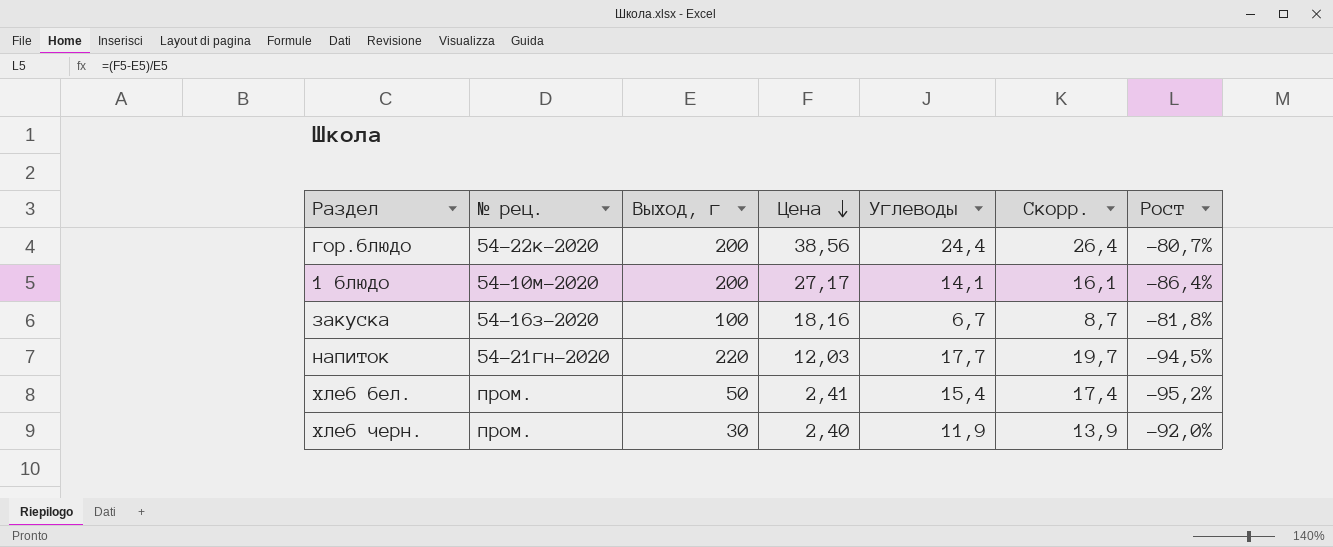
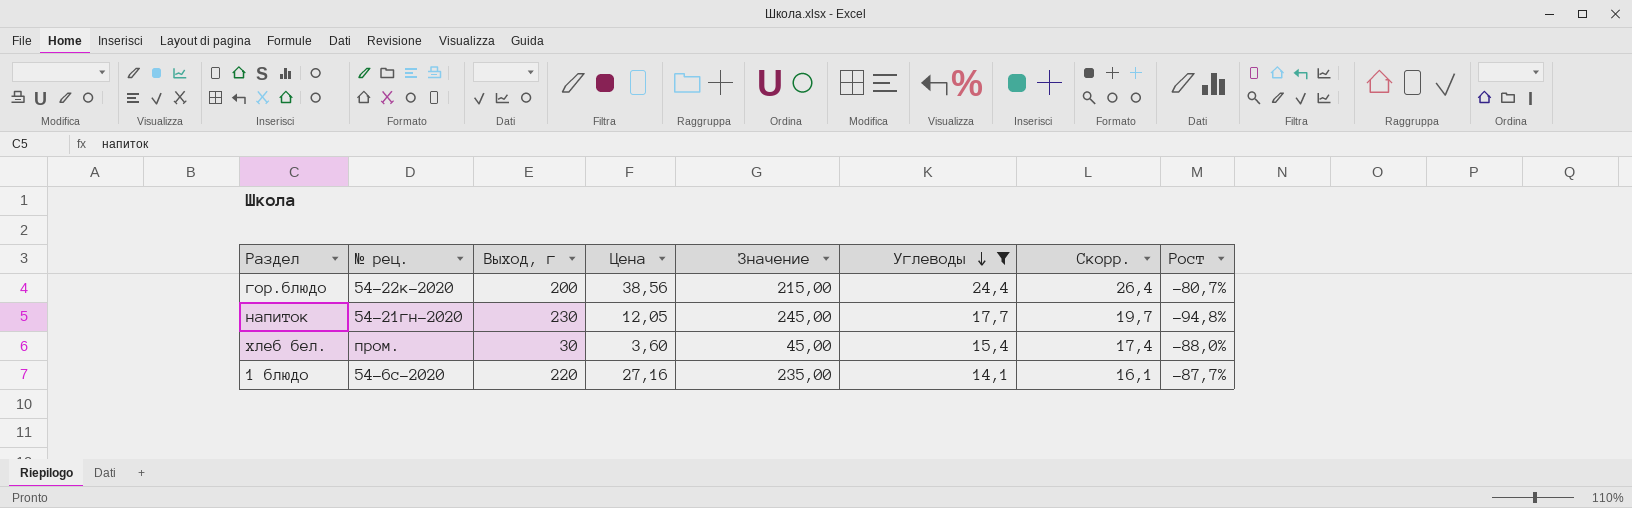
filter: none -> Углеводы >= 14,1
row order: Цена descending -> Углеводы descending
column Значение | formula: none -> [Выход, г] + 15
напиток | Выход, г: 220 -> 230
напиток | Цена: 12,03 -> 12,05
напиток | Рост: -94,5% -> -94,8%
хлеб бел. | Выход, г: 50 -> 30
хлеб бел. | Цена: 2,41 -> 3,60
хлеб бел. | Рост: -95,2% -> -88,0%
1 блюдо | № рец.: 54-10м-2020 -> 54-6с-2020
1 блюдо | Выход, г: 200 -> 220
1 блюдо | Цена: 27,17 -> 27,16
1 блюдо | Рост: -86,4% -> -87,7%

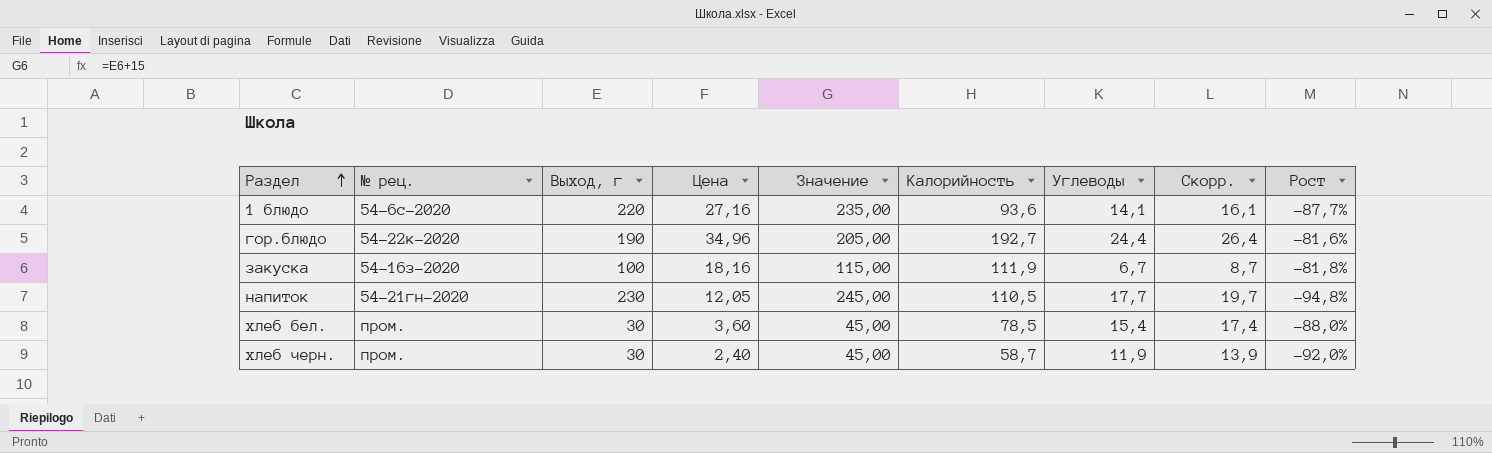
filter: Углеводы >= 14,1 -> none
row order: Углеводы descending -> Раздел ascending
column Калорийность | position: none -> 6
гор.блюдо | Выход, г: 200 -> 190
гор.блюдо | Цена: 38,56 -> 34,96
гор.блюдо | Значение: 215,00 -> 205,00
гор.блюдо | Рост: -80,7% -> -81,6%

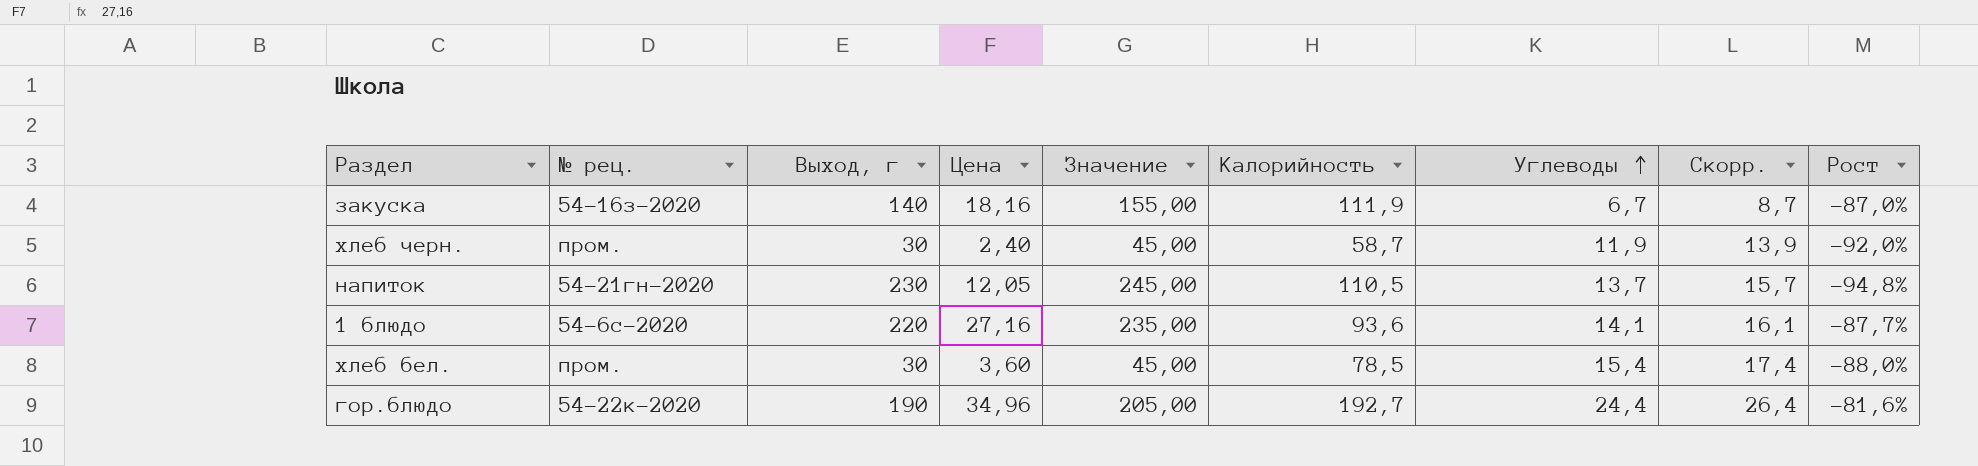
row order: Раздел ascending -> Углеводы ascending
закуска | Выход, г: 100 -> 140
закуска | Значение: 115,00 -> 155,00
закуска | Рост: -81,8% -> -87,0%
напиток | Углеводы: 17,7 -> 13,7
напиток | Скорр.: 19,7 -> 15,7

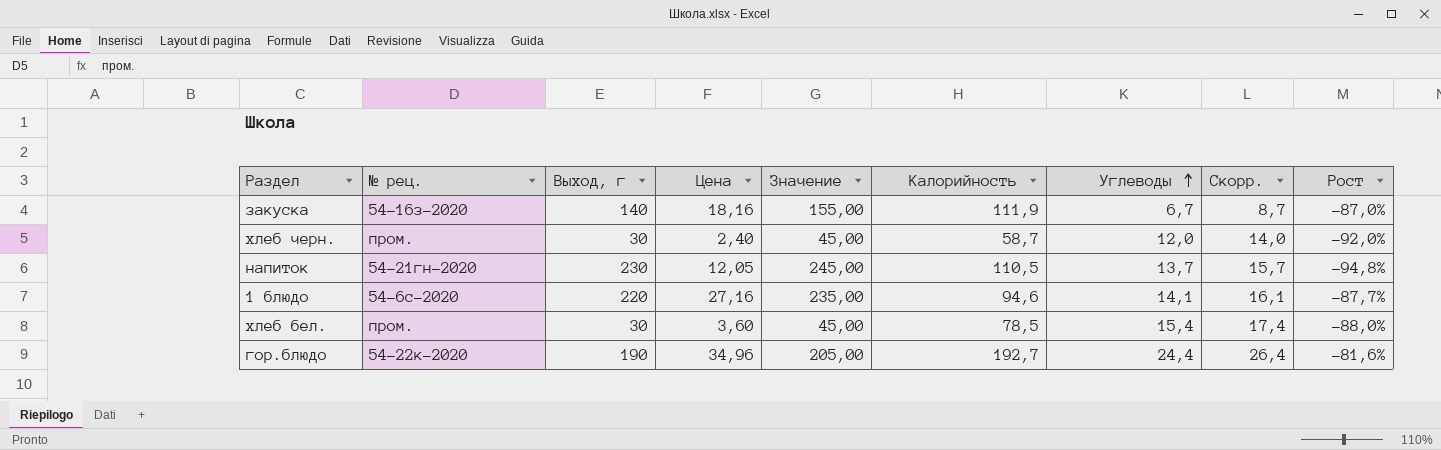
хлеб черн. | Углеводы: 11,9 -> 12,0
хлеб черн. | Скорр.: 13,9 -> 14,0
1 блюдо | Калорийность: 93,6 -> 94,6

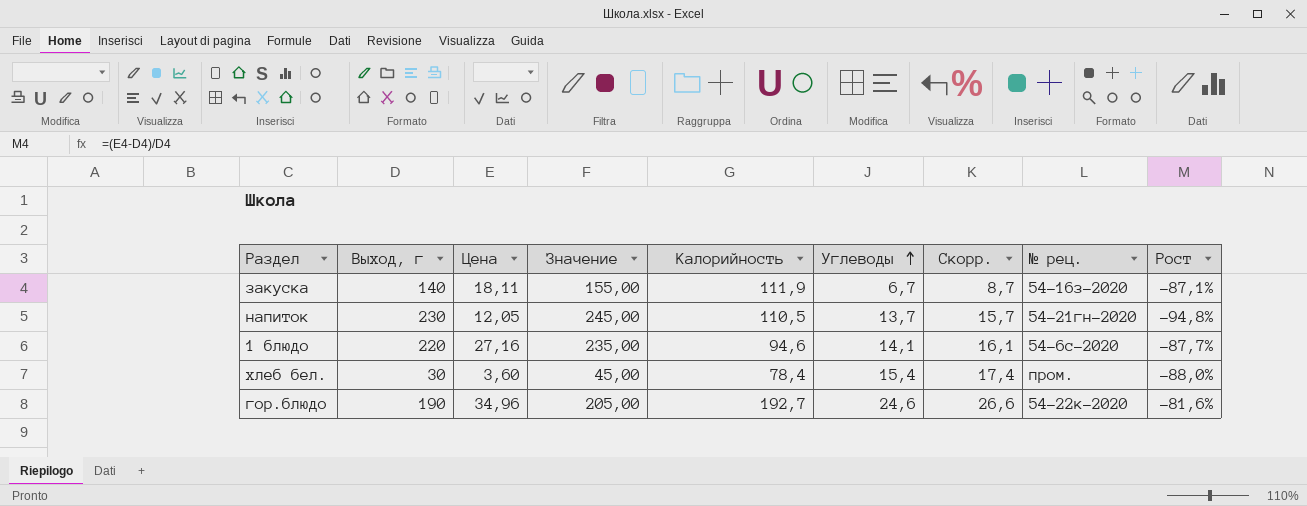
column № рец. | position: 2 -> 8
row хлеб черн.: пром. | 30 | 2,40 | 45,00 | 58,7 | 12,0 | 14,0 | -92,0% -> none
закуска | Цена: 18,16 -> 18,11
закуска | Рост: -87,0% -> -87,1%
хлеб бел. | Калорийность: 78,5 -> 78,4
гор.блюдо | Углеводы: 24,4 -> 24,6
гор.блюдо | Скорр.: 26,4 -> 26,6

